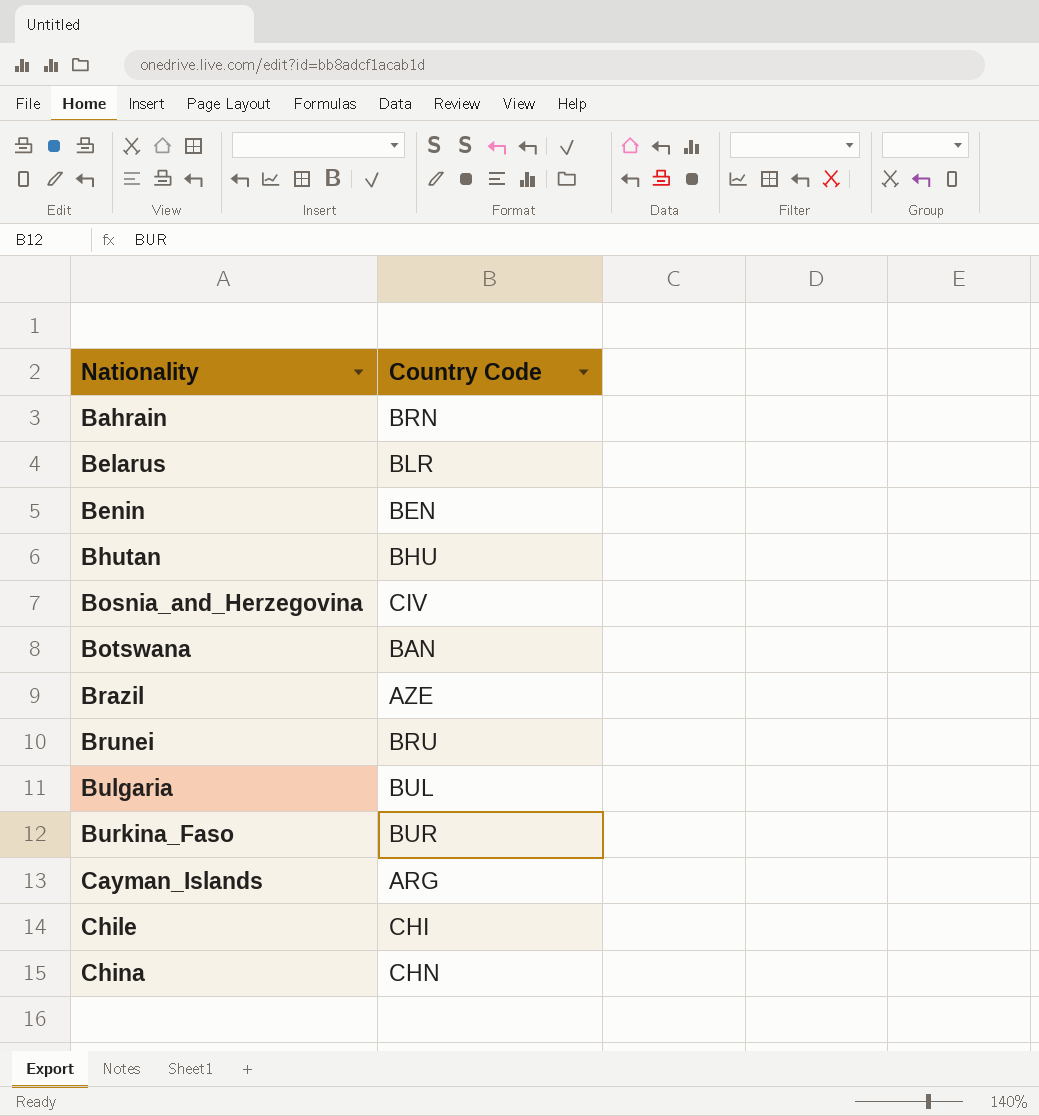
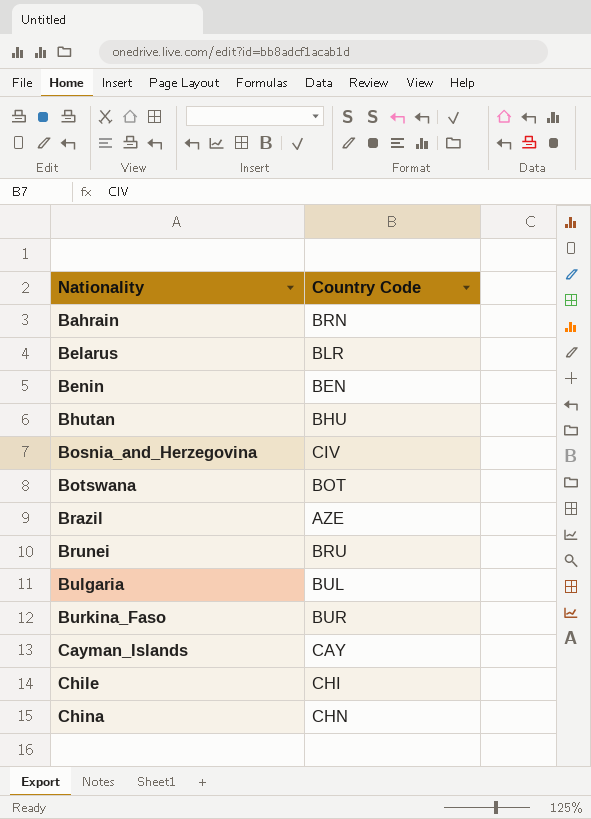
Botswana | Country Code: BAN -> BOT
Cayman_Islands | Country Code: ARG -> CAY

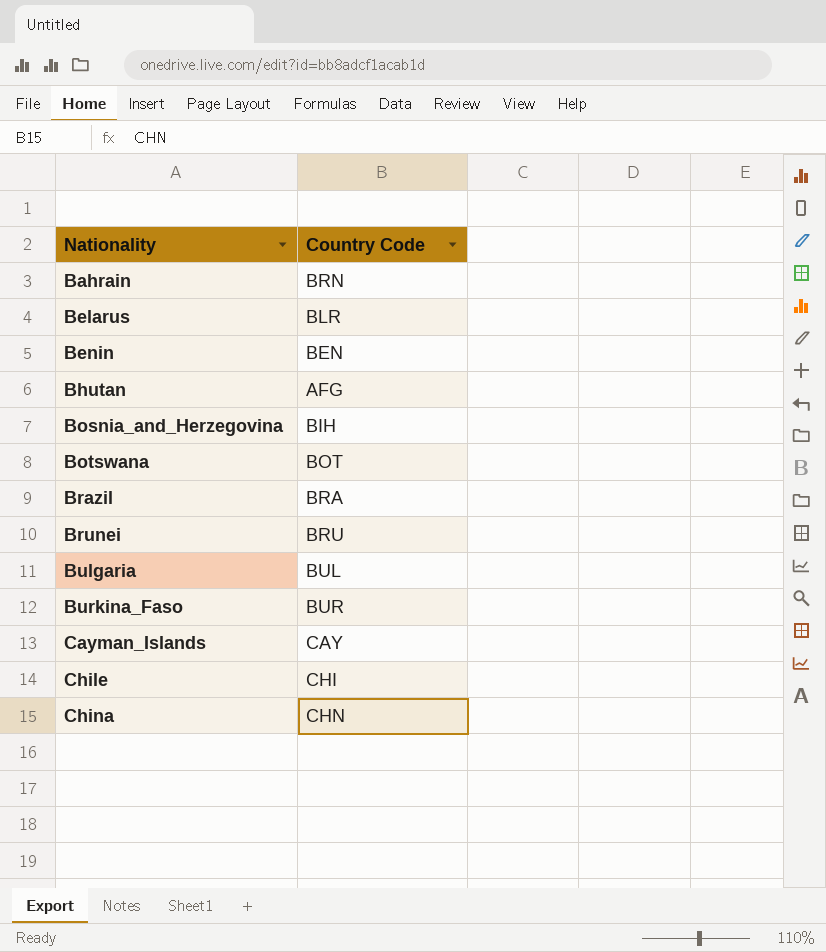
Bhutan | Country Code: BHU -> AFG
Bosnia_and_Herzegovina | Country Code: CIV -> BIH
Brazil | Country Code: AZE -> BRA

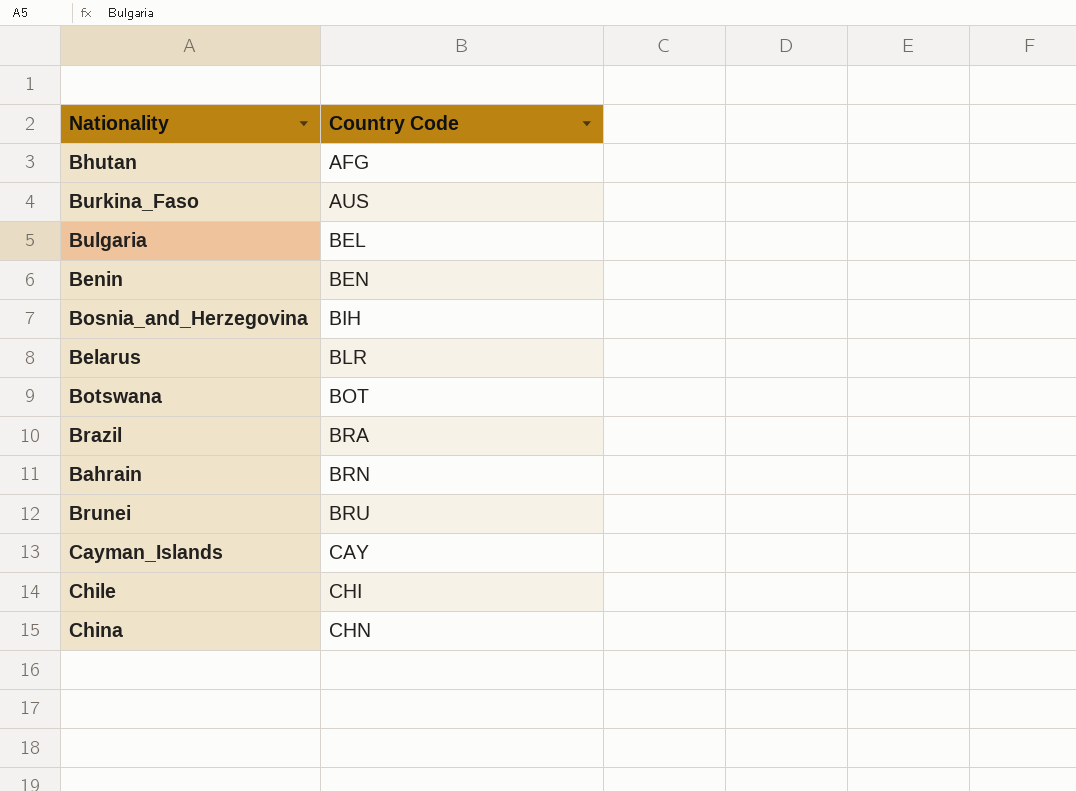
row order: Nationality ascending -> Country Code ascending
Burkina_Faso | Country Code: BUR -> AUS
Bulgaria | Country Code: BUL -> BEL

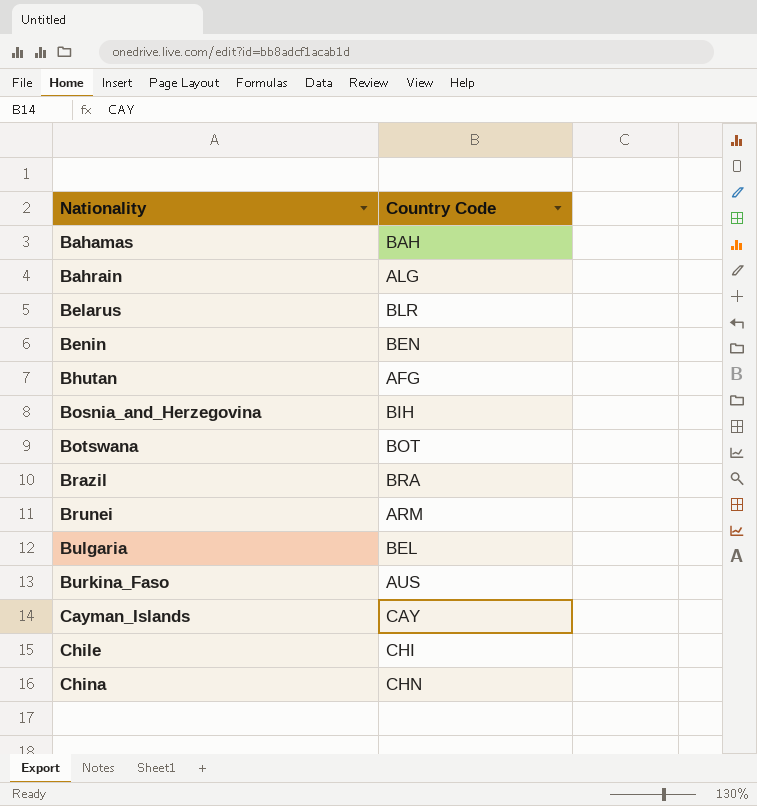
row order: Country Code ascending -> Nationality ascending
row Bahamas: none -> BAH
Bahrain | Country Code: BRN -> ALG
Brunei | Country Code: BRU -> ARM

